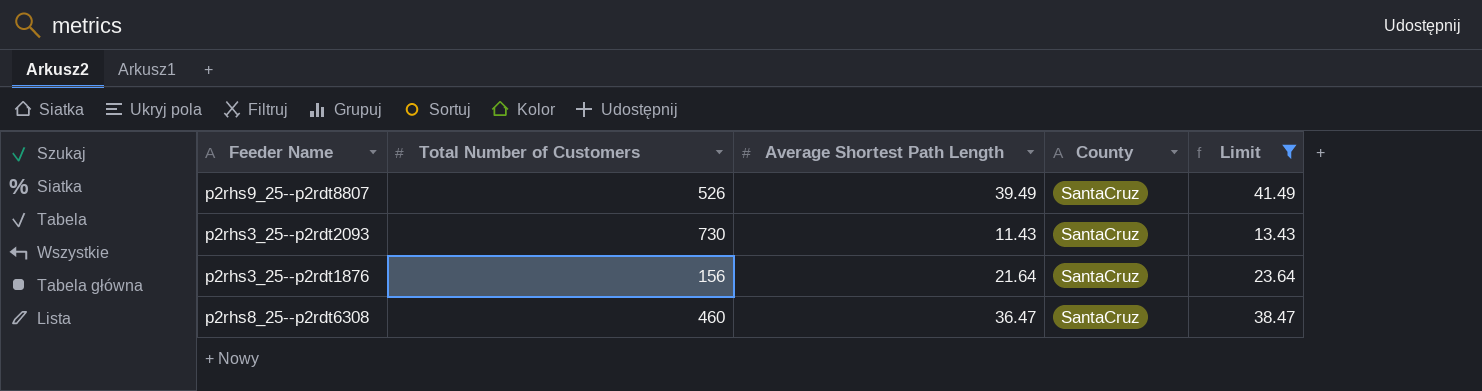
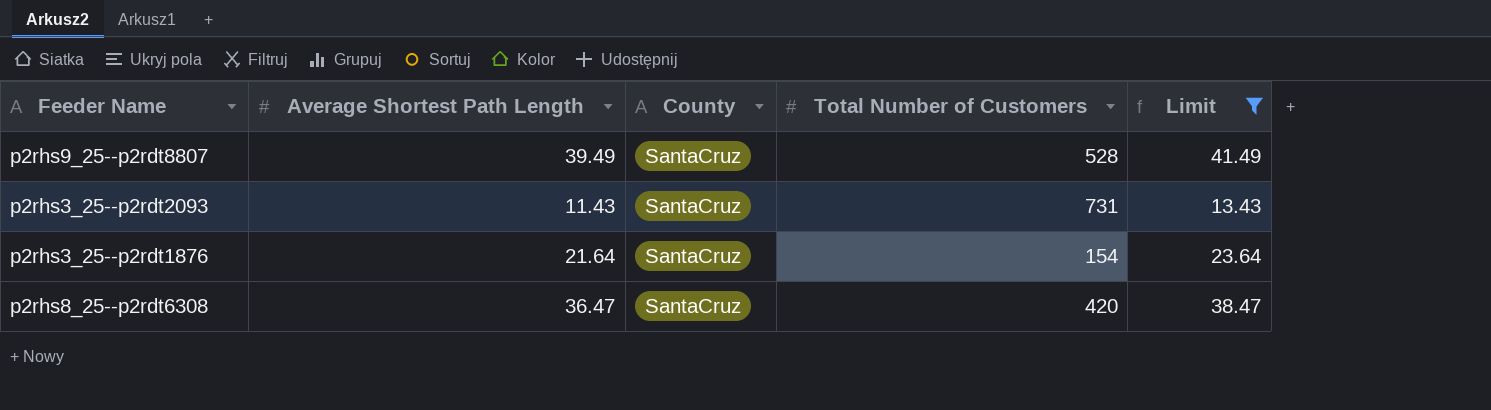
column Total Number of Customers | position: 2 -> 4
p2rhs9_25--p2rdt8807 | Total Number of Customers: 526 -> 528
p2rhs3_25--p2rdt2093 | Total Number of Customers: 730 -> 731
p2rhs3_25--p2rdt1876 | Total Number of Customers: 156 -> 154
p2rhs8_25--p2rdt6308 | Total Number of Customers: 460 -> 420

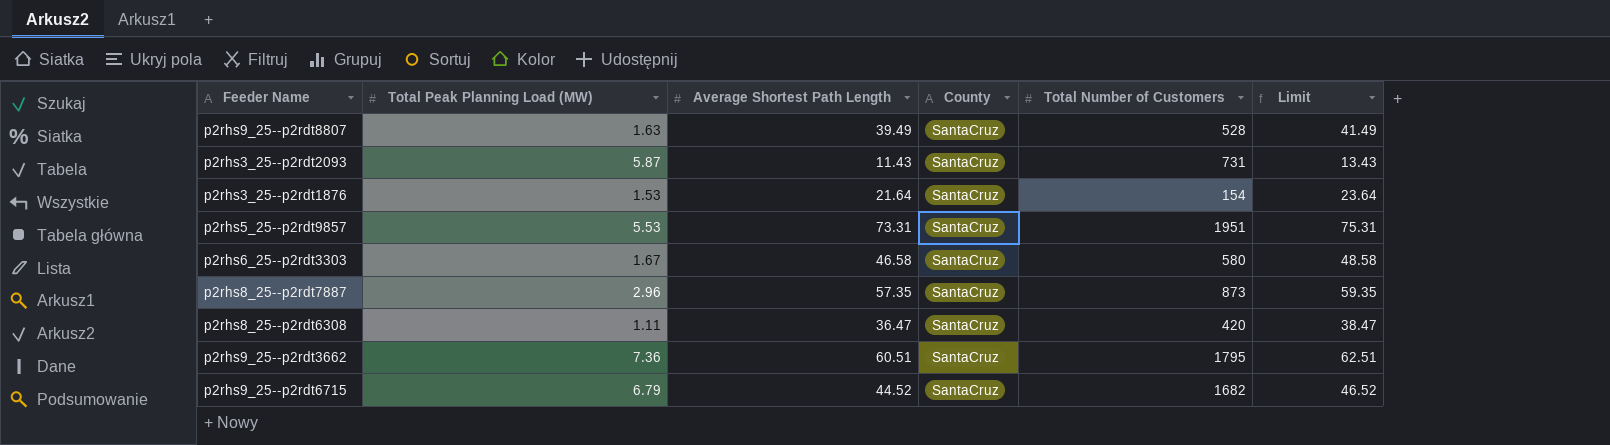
filter: Limit <= 41.49 -> none
column Total Peak Planning Load (MW) | position: none -> 2

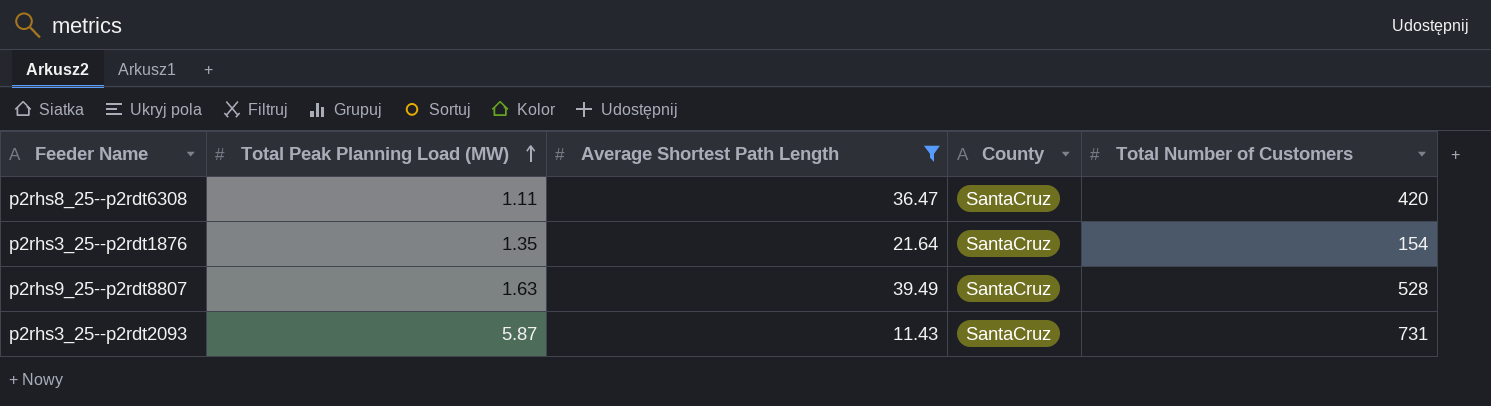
filter: none -> Average Shortest Path Length <= 39.49
row order: none -> Total Peak Planning Load (MW) ascending
column Limit | formula: [Average Shortest Path Length] + 2 -> none
p2rhs3_25--p2rdt1876 | Total Peak Planning Load (MW): 1.53 -> 1.35

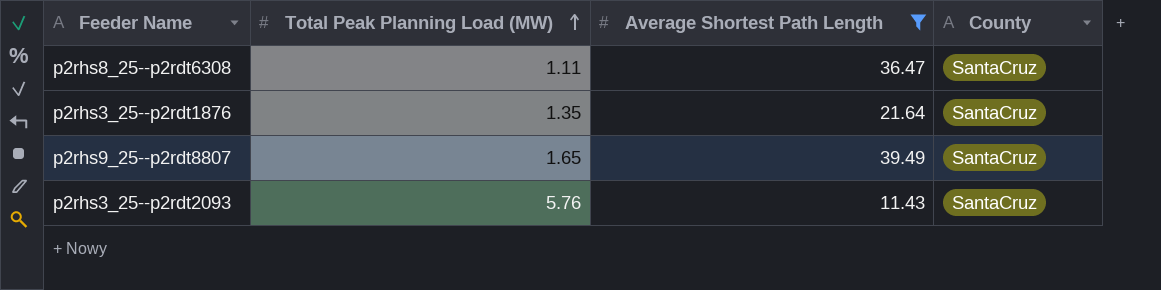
column Total Number of Customers | position: 5 -> none
p2rhs9_25--p2rdt8807 | Total Peak Planning Load (MW): 1.63 -> 1.65
p2rhs3_25--p2rdt2093 | Total Peak Planning Load (MW): 5.87 -> 5.76

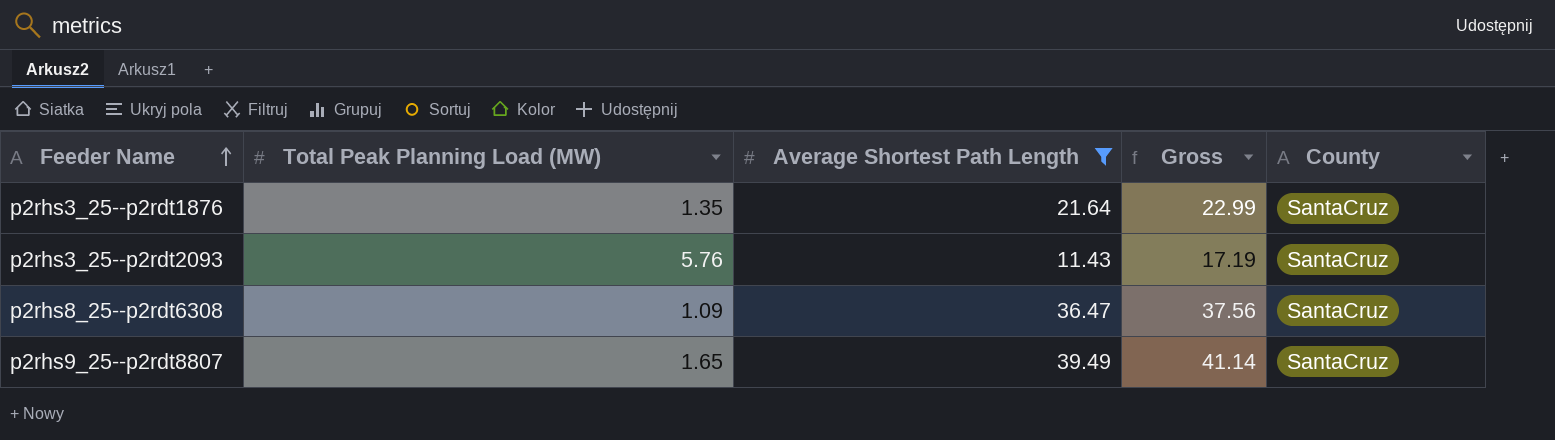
row order: Total Peak Planning Load (MW) ascending -> Feeder Name ascending
column Gross | formula: none -> [Total Peak Planning Load (MW)] + [Average Shortest Path Length]
p2rhs8_25--p2rdt6308 | Total Peak Planning Load (MW): 1.11 -> 1.09

